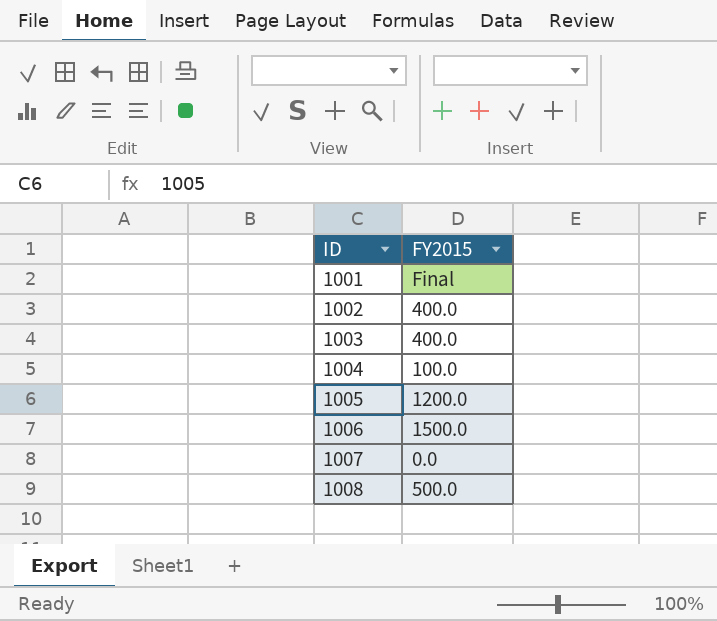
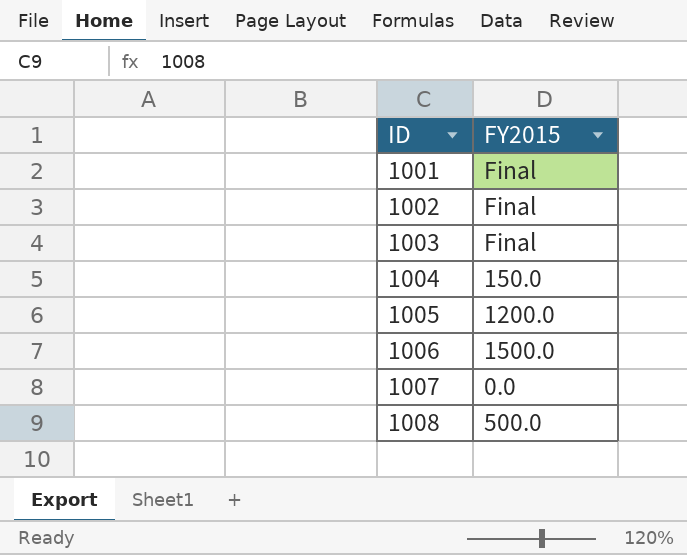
1002 | FY2015: 400.0 -> Final
1003 | FY2015: 400.0 -> Final
1004 | FY2015: 100.0 -> 150.0

